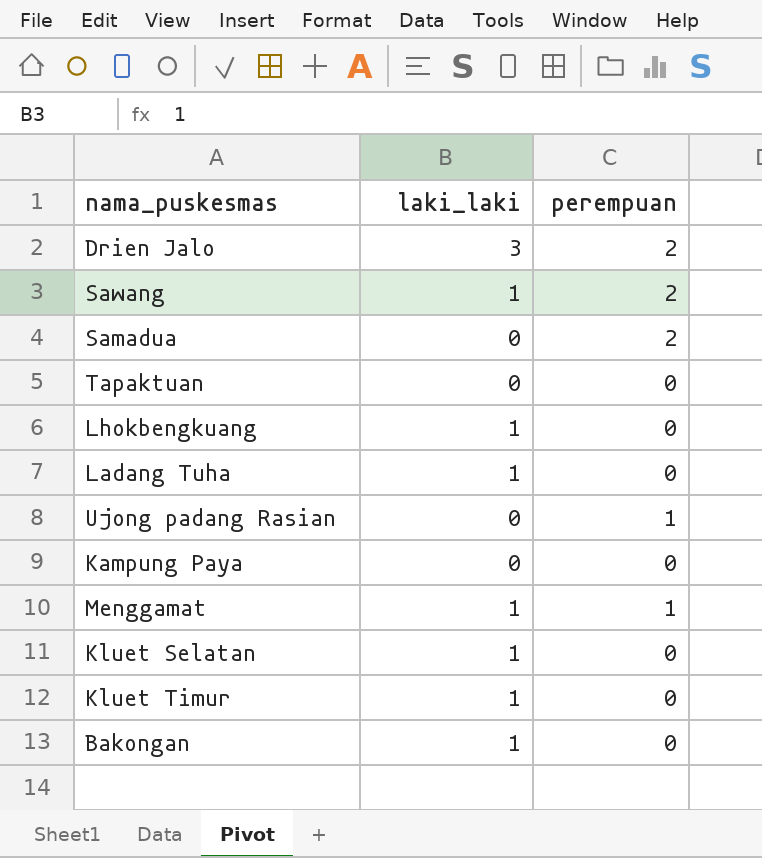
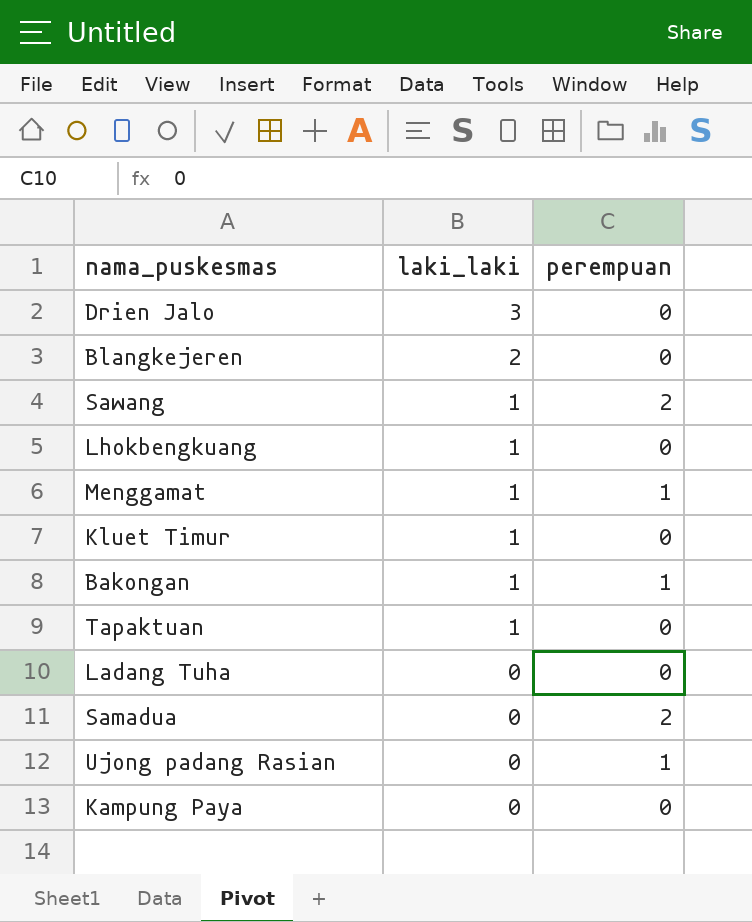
row order: none -> laki_laki descending
row Kluet Selatan: 1 | 0 -> none
Drien Jalo | perempuan: 2 -> 0
row Blangkejeren: none -> 2 | 0
Bakongan | perempuan: 0 -> 1
Tapaktuan | laki_laki: 0 -> 1
Ladang Tuha | laki_laki: 1 -> 0

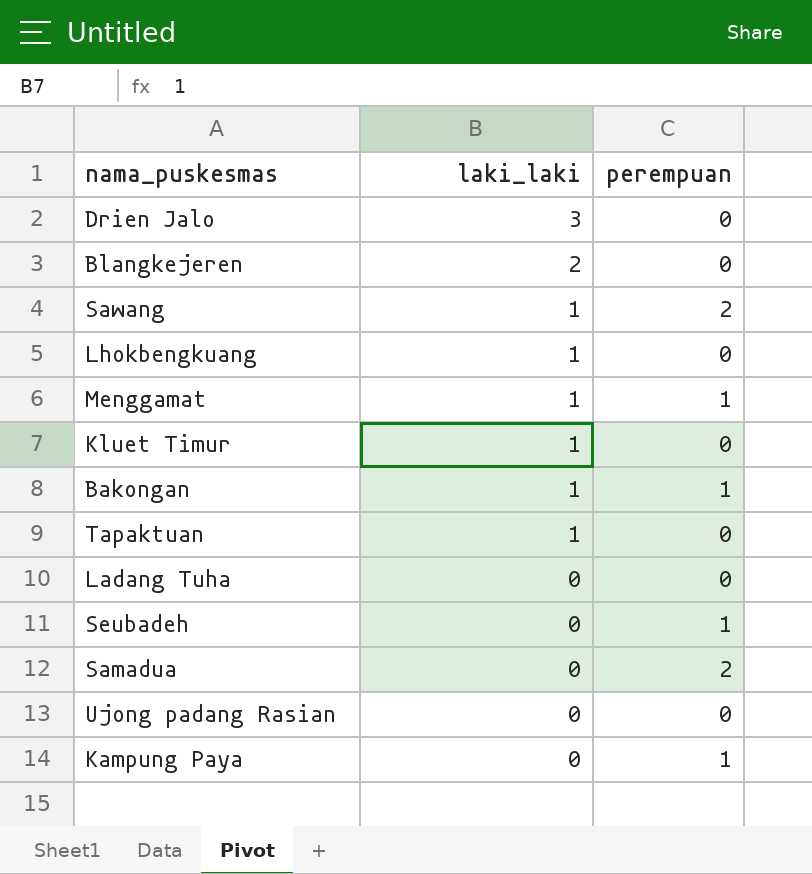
row Seubadeh: none -> 0 | 1
Ujong padang Rasian | perempuan: 1 -> 0
Kampung Paya | perempuan: 0 -> 1

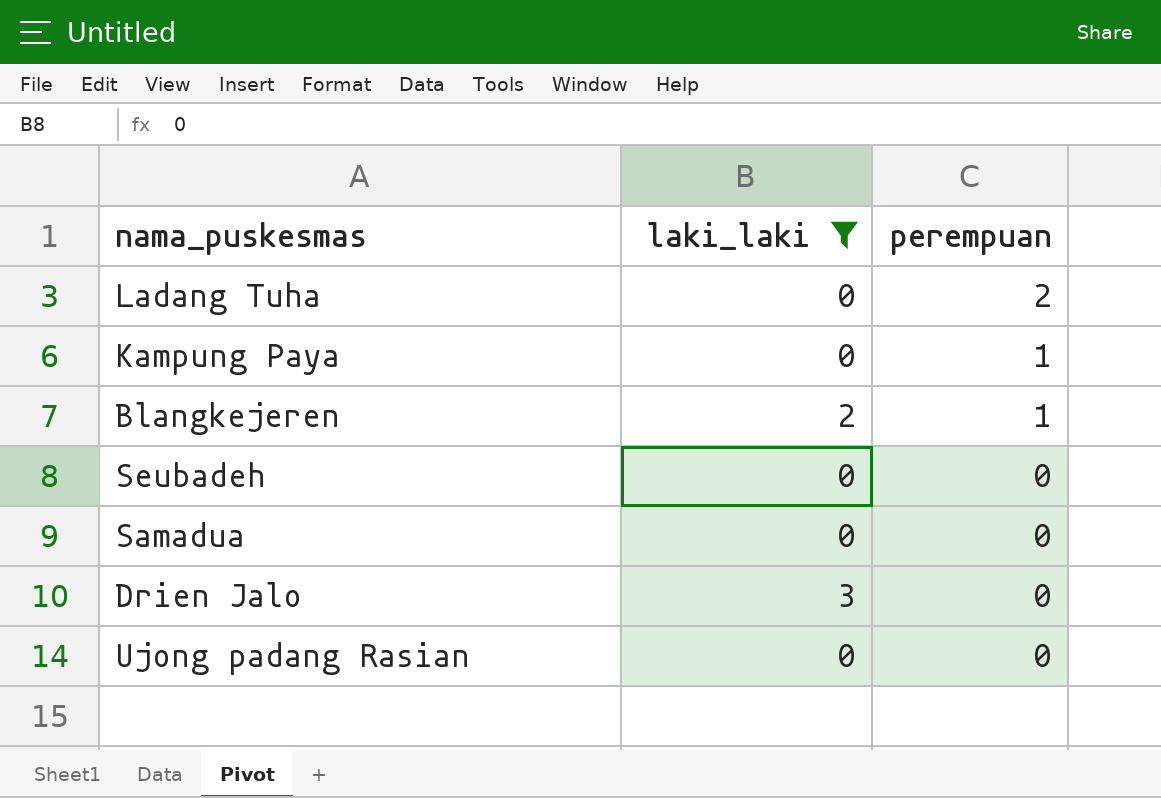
filter: none -> laki_laki != 1
row order: laki_laki descending -> perempuan descending
Ladang Tuha | perempuan: 0 -> 2
Blangkejeren | perempuan: 0 -> 1
Seubadeh | perempuan: 1 -> 0
Samadua | perempuan: 2 -> 0

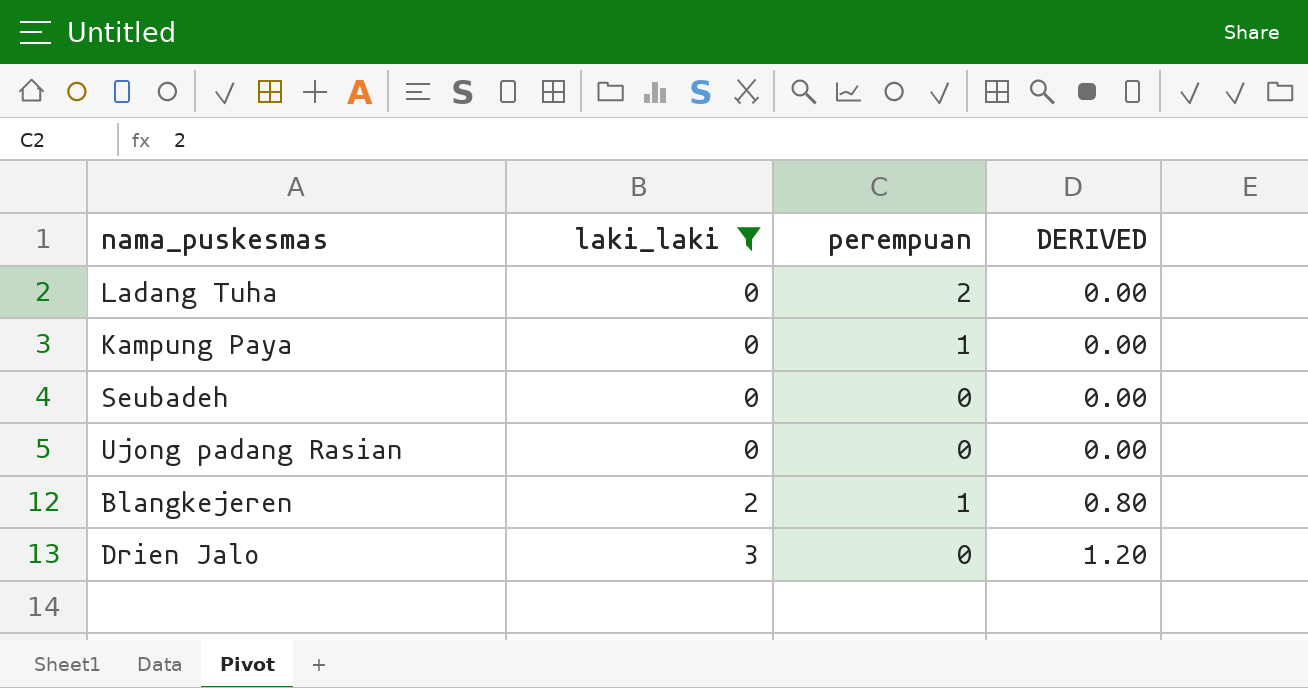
row order: perempuan descending -> laki_laki ascending
column DERIVED | formula: none -> [laki_laki] * 0.4
row Samadua: 0 | 0 -> none

